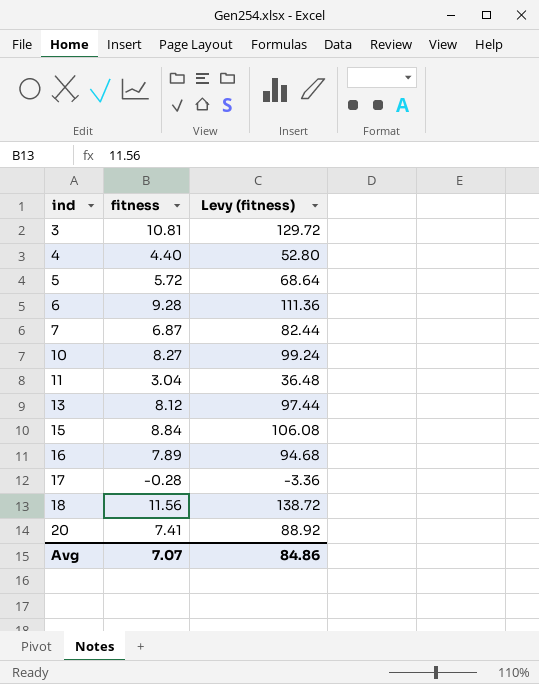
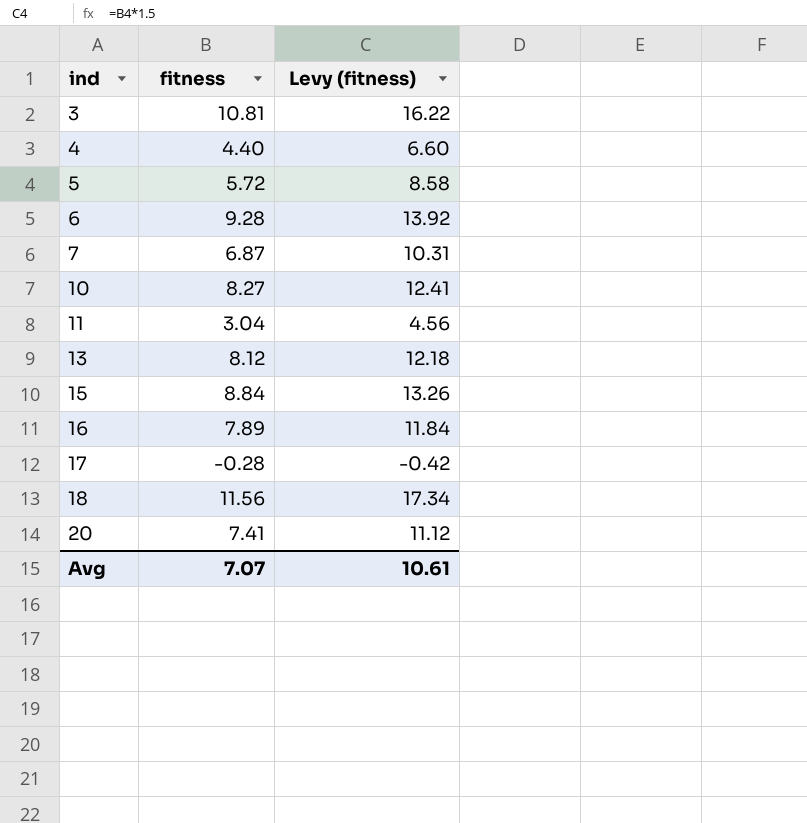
column Levy (fitness) | formula: [fitness] * 12 -> [fitness] * 1.5
Avg | Levy (fitness): 84.86 -> 10.61

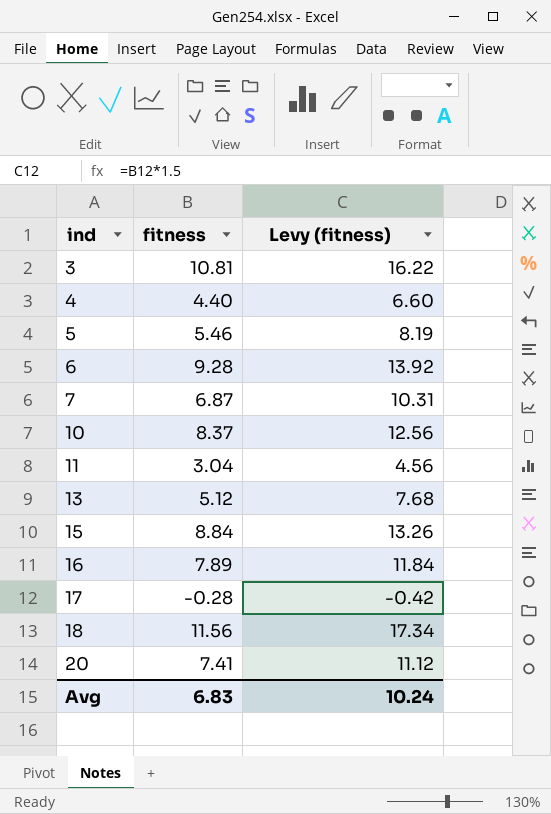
5 | fitness: 5.72 -> 5.46
5 | Levy (fitness): 8.58 -> 8.19
10 | fitness: 8.27 -> 8.37
10 | Levy (fitness): 12.41 -> 12.56
13 | fitness: 8.12 -> 5.12
13 | Levy (fitness): 12.18 -> 7.68
Avg | fitness: 7.07 -> 6.83
Avg | Levy (fitness): 10.61 -> 10.24

